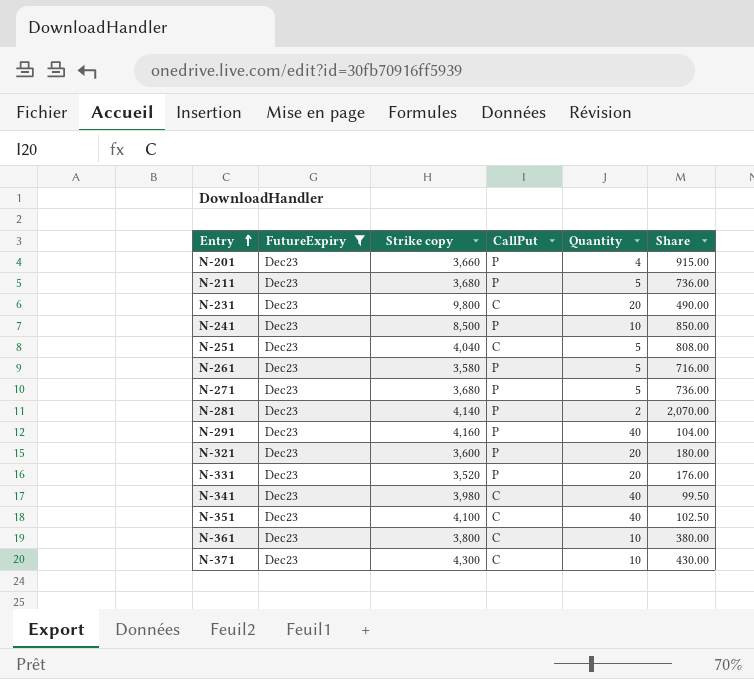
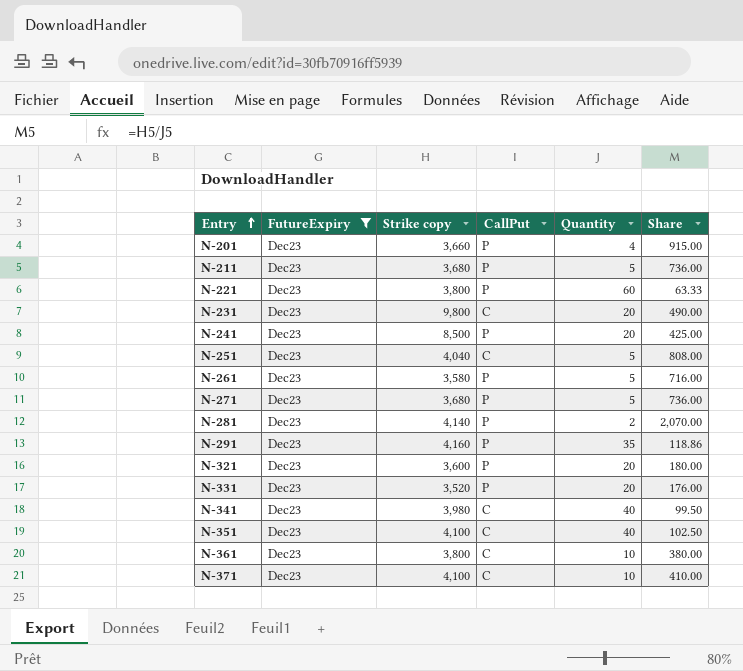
row N-221: none -> Dec23 | 3,800 | P | 60 | 63.33
N-241 | Quantity: 10 -> 20
N-241 | Share: 850.00 -> 425.00
N-291 | Quantity: 40 -> 35
N-291 | Share: 104.00 -> 118.86
N-371 | Strike copy: 4,300 -> 4,100
N-371 | Share: 430.00 -> 410.00

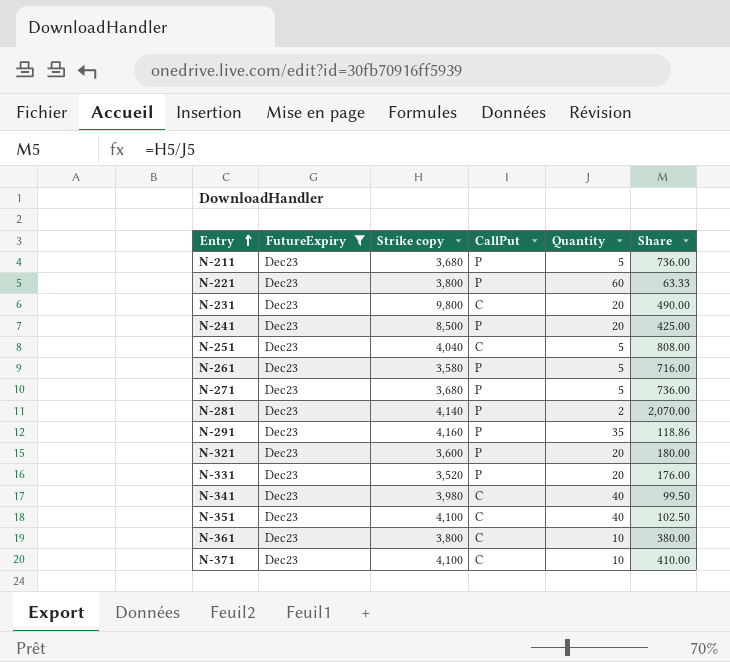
row N-201: Dec23 | 3,660 | P | 4 | 915.00 -> none

